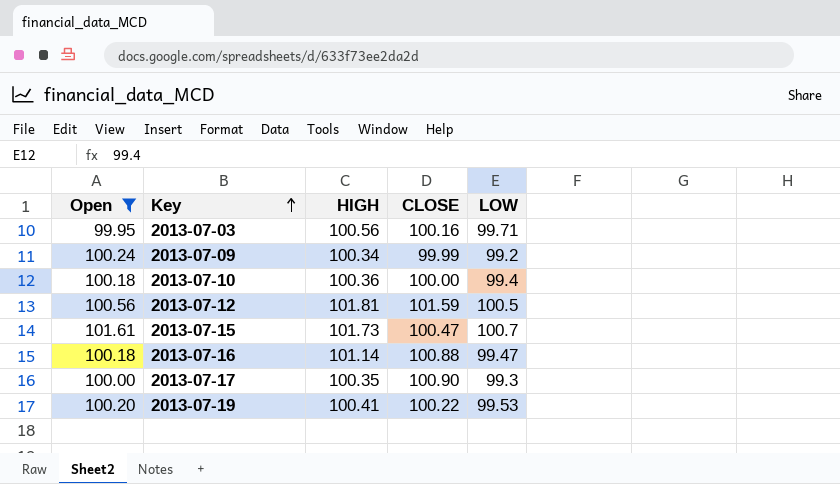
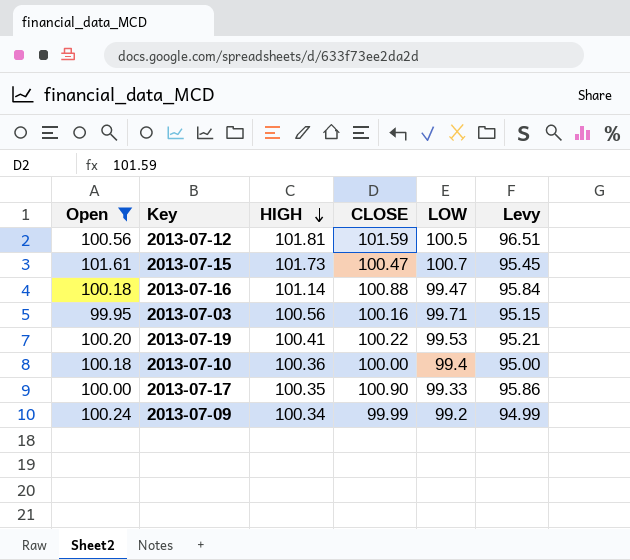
row order: Key ascending -> HIGH descending
column Levy | formula: none -> [CLOSE] * 0.95
2013-07-17 | LOW: 99.3 -> 99.33

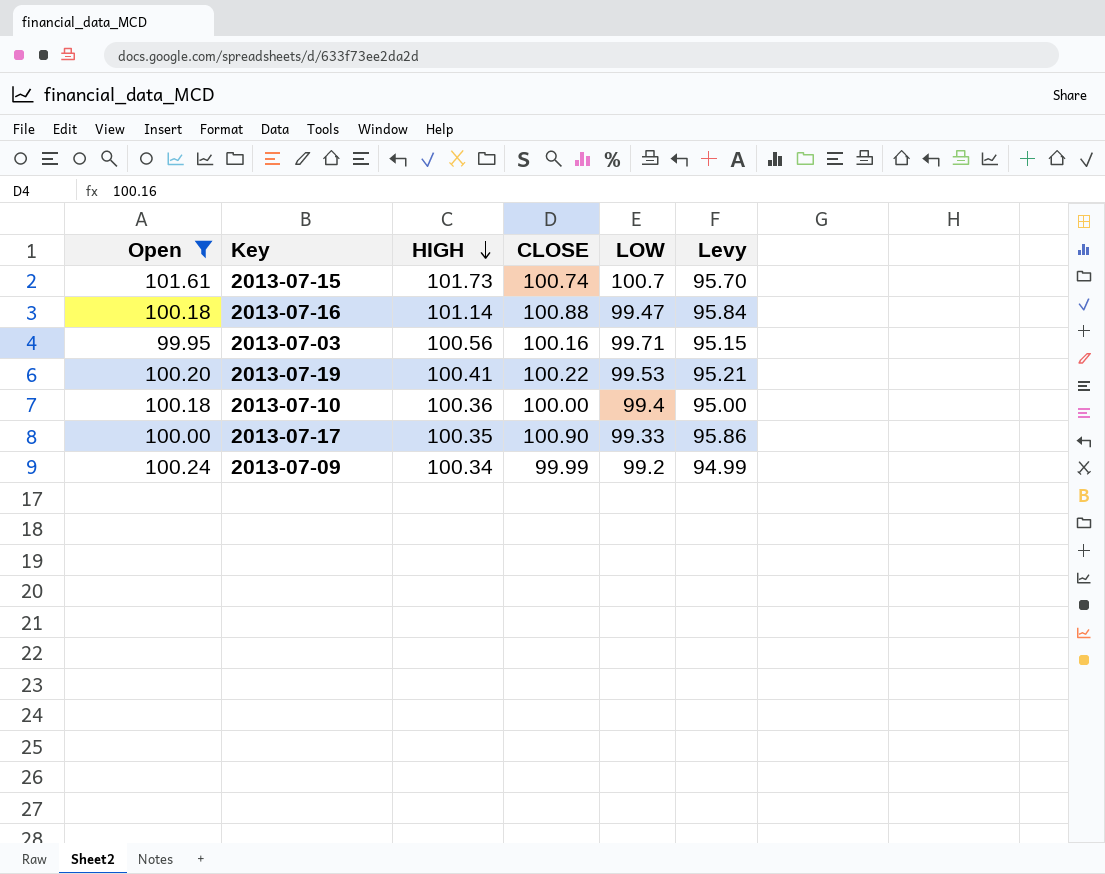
row 2013-07-12: 100.56 | 101.81 | 101.59 | 100.5 | 96.51 -> none
2013-07-15 | CLOSE: 100.47 -> 100.74
2013-07-15 | Levy: 95.45 -> 95.70

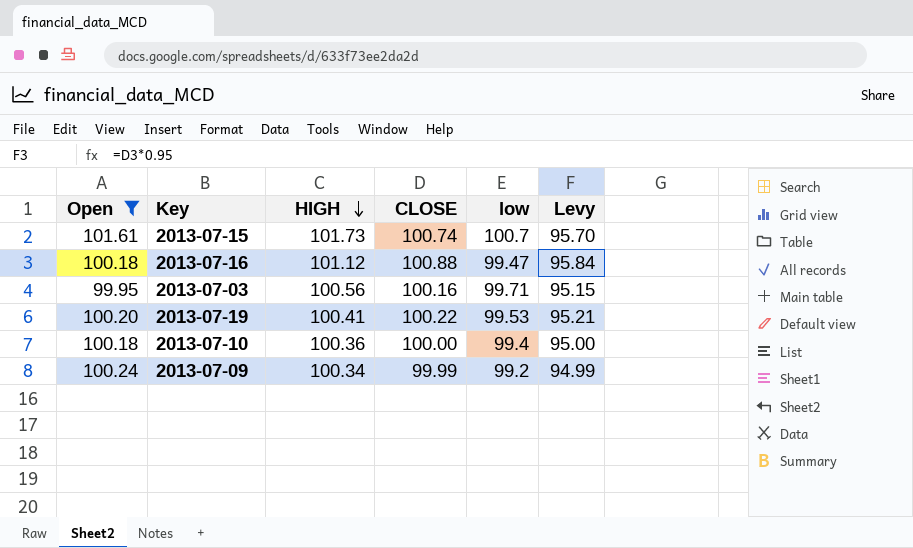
column name: LOW -> low
row 2013-07-17: 100.00 | 100.35 | 100.90 | 99.33 | 95.86 -> none
2013-07-16 | HIGH: 101.14 -> 101.12

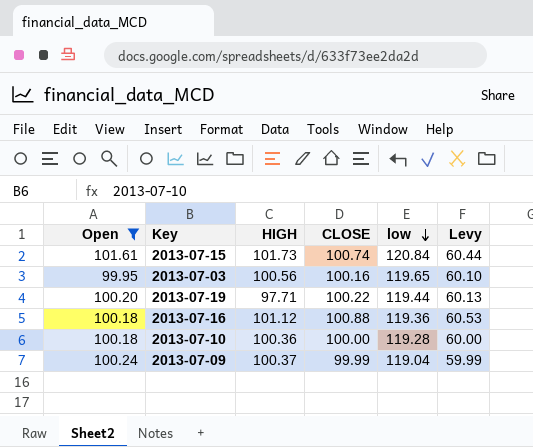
row order: HIGH descending -> low descending
column Levy | formula: [CLOSE] * 0.95 -> [CLOSE] * 0.6
2013-07-15 | low: 100.7 -> 120.84
2013-07-03 | low: 99.71 -> 119.65
2013-07-19 | HIGH: 100.41 -> 97.71
2013-07-19 | low: 99.53 -> 119.44
2013-07-16 | low: 99.47 -> 119.36
2013-07-10 | low: 99.4 -> 119.28
2013-07-09 | HIGH: 100.34 -> 100.37
2013-07-09 | low: 99.2 -> 119.04

